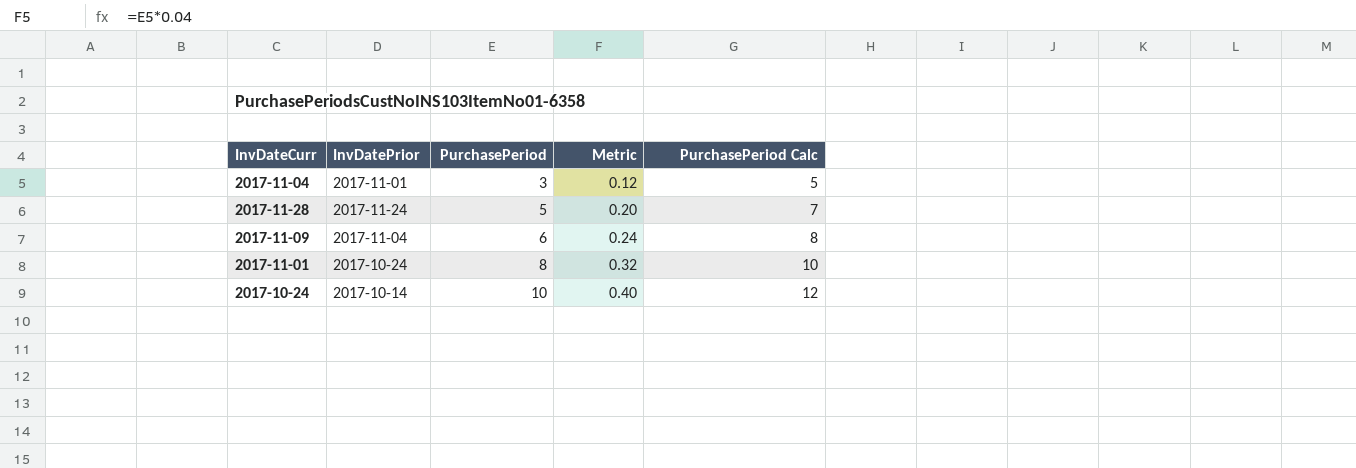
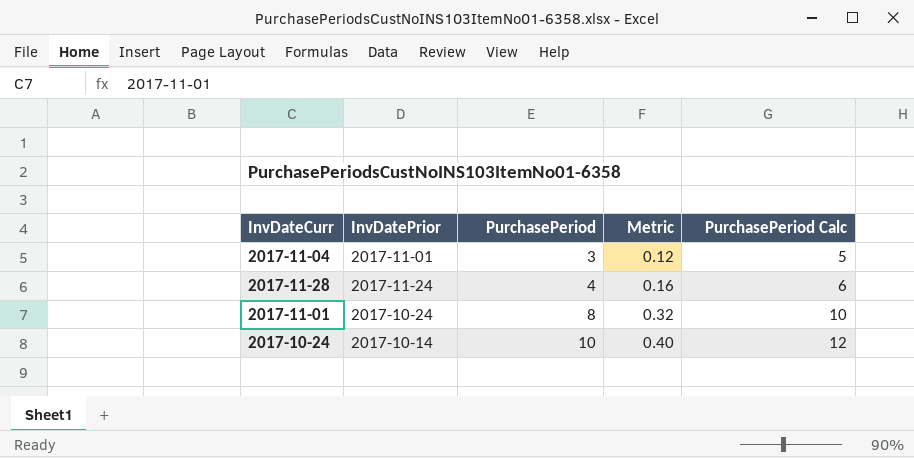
row 2017-11-09: 2017-11-04 | 6 | 0.24 | 8 -> none
2017-11-28 | PurchasePeriod: 5 -> 4
2017-11-28 | Metric: 0.20 -> 0.16
2017-11-28 | PurchasePeriod Calc: 7 -> 6

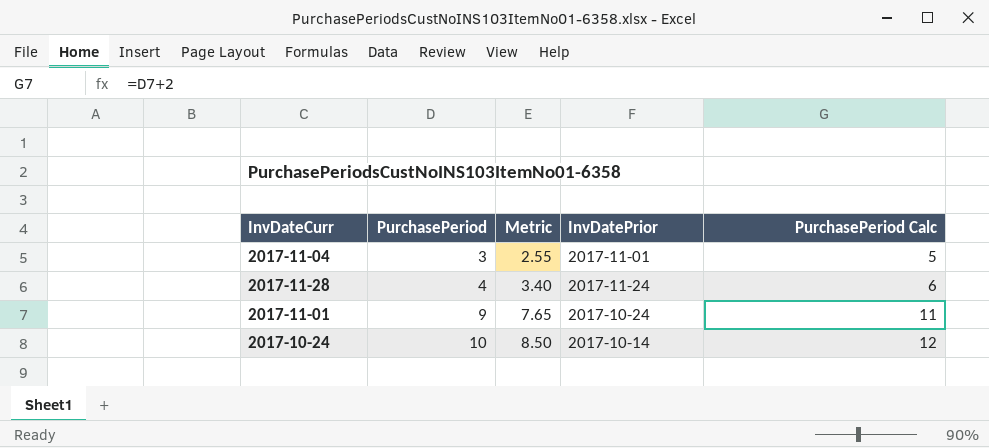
column Metric | formula: [PurchasePeriod] * 0.04 -> [PurchasePeriod] * 0.85
column InvDatePrior | position: 2 -> 4
2017-11-01 | PurchasePeriod: 8 -> 9
2017-11-01 | PurchasePeriod Calc: 10 -> 11

